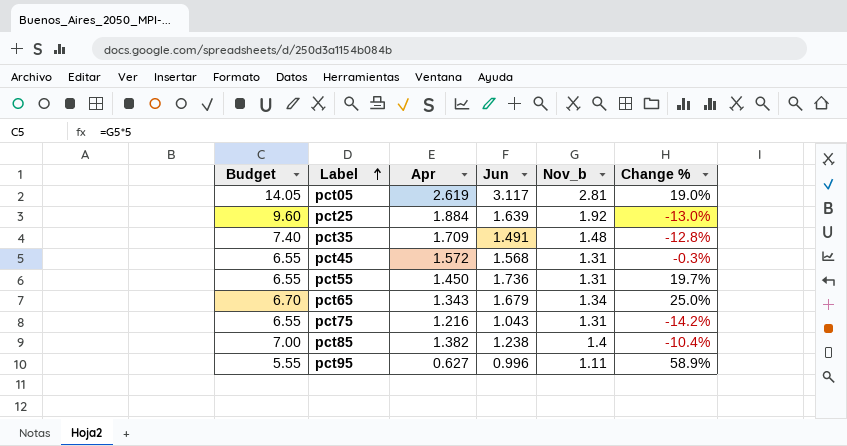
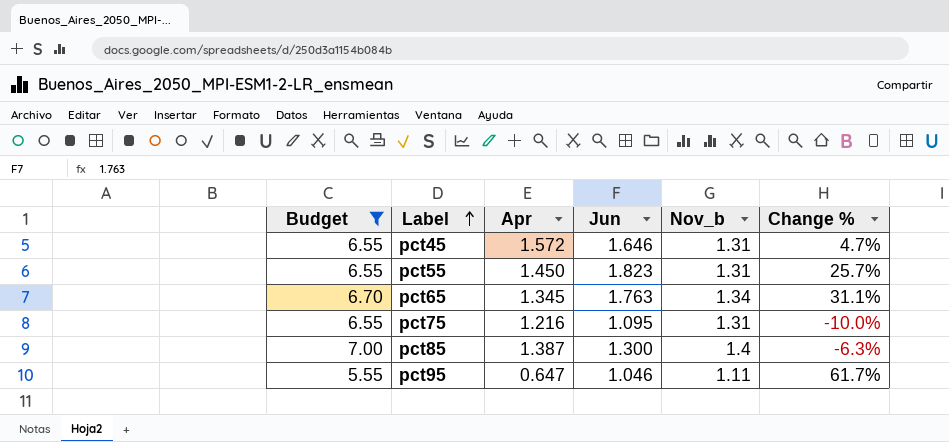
filter: none -> Budget <= 7.00
pct45 | Jun: 1.568 -> 1.646
pct45 | Change %: -0.3% -> 4.7%
pct55 | Jun: 1.736 -> 1.823
pct55 | Change %: 19.7% -> 25.7%
pct65 | Apr: 1.343 -> 1.345
pct65 | Jun: 1.679 -> 1.763
pct65 | Change %: 25.0% -> 31.1%
pct75 | Jun: 1.043 -> 1.095
pct75 | Change %: -14.2% -> -10.0%
pct85 | Apr: 1.382 -> 1.387
pct85 | Jun: 1.238 -> 1.300
pct85 | Change %: -10.4% -> -6.3%
pct95 | Apr: 0.627 -> 0.647
pct95 | Jun: 0.996 -> 1.046
pct95 | Change %: 58.9% -> 61.7%

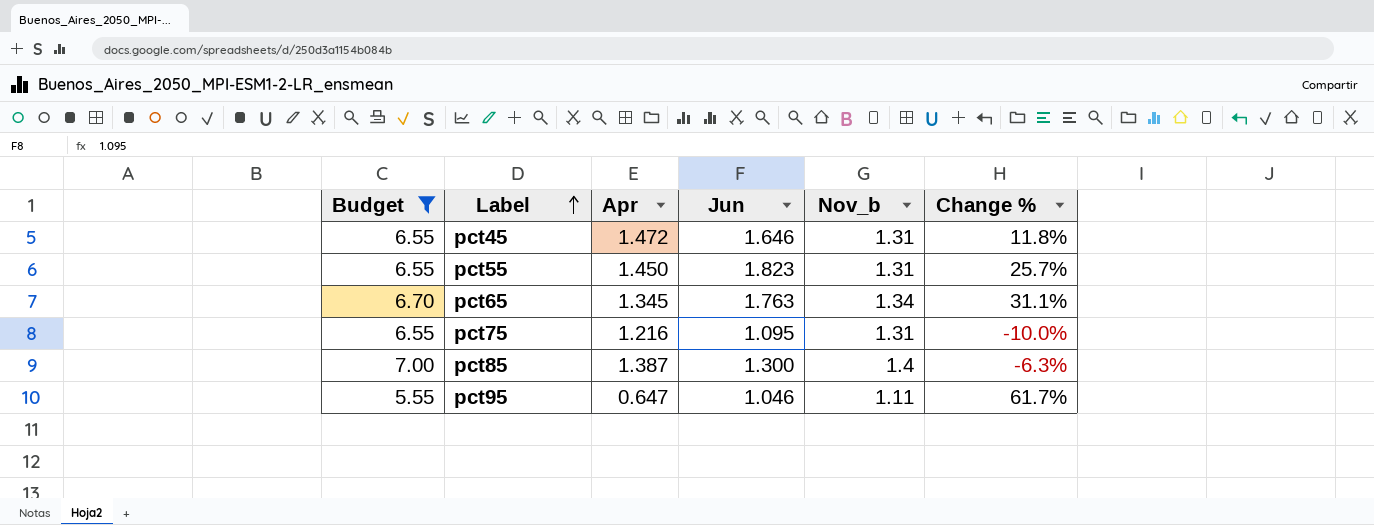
pct45 | Apr: 1.572 -> 1.472
pct45 | Change %: 4.7% -> 11.8%

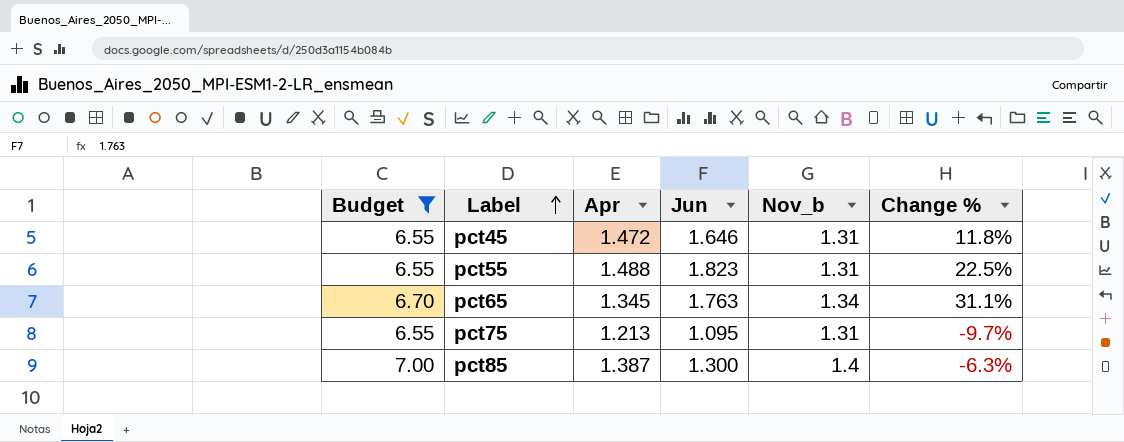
row pct95: 5.55 | 0.647 | 1.046 | 1.11 | 61.7% -> none
pct55 | Apr: 1.450 -> 1.488
pct55 | Change %: 25.7% -> 22.5%
pct75 | Apr: 1.216 -> 1.213
pct75 | Change %: -10.0% -> -9.7%

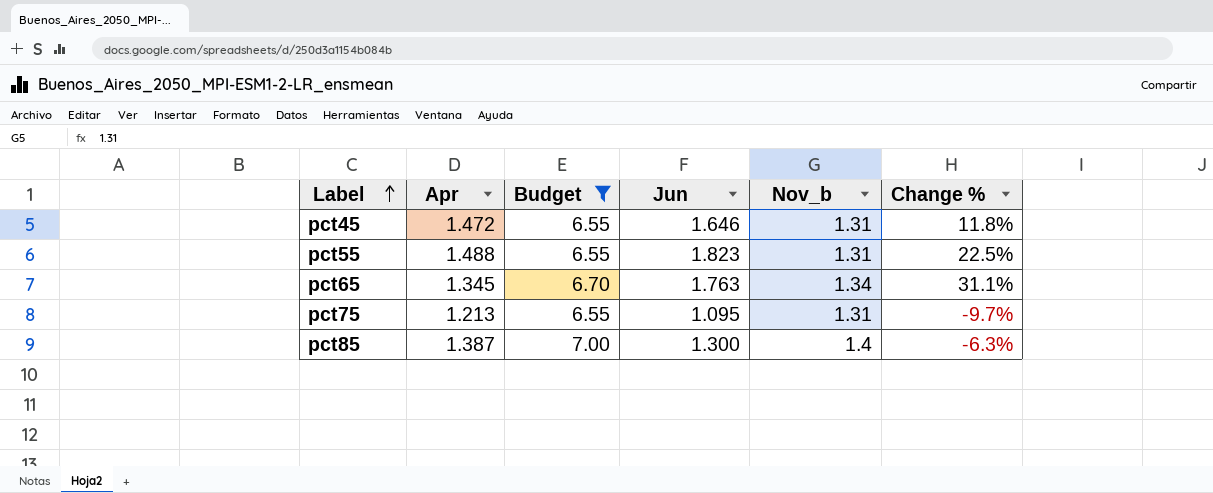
column Budget | position: 1 -> 3

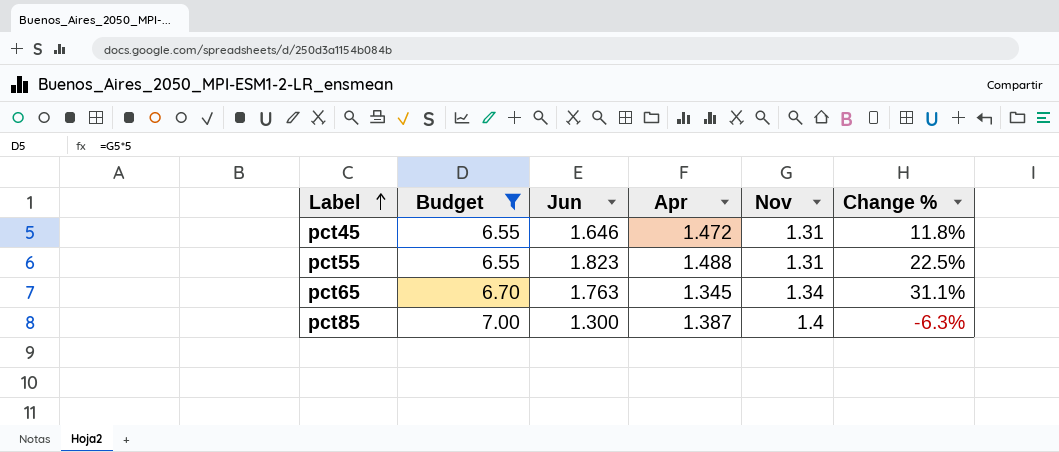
column Apr | position: 2 -> 4
column name: Nov_b -> Nov
row pct75: 1.213 | 6.55 | 1.095 | 1.31 | -9.7% -> none

